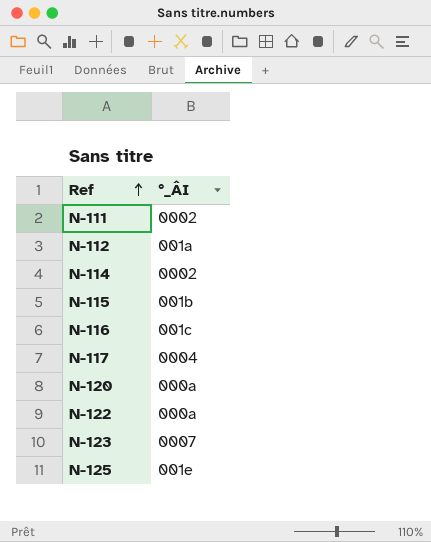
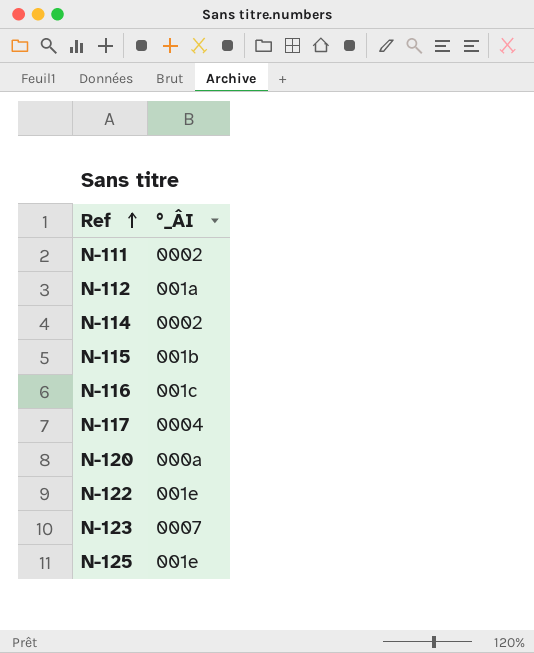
N-122 | °_ÂI: 000a -> 001e

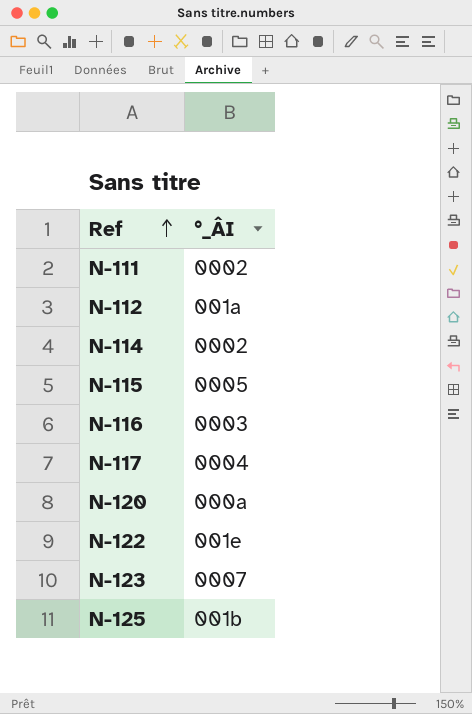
N-115 | °_ÂI: 001b -> 0005
N-116 | °_ÂI: 001c -> 0003
N-125 | °_ÂI: 001e -> 001b

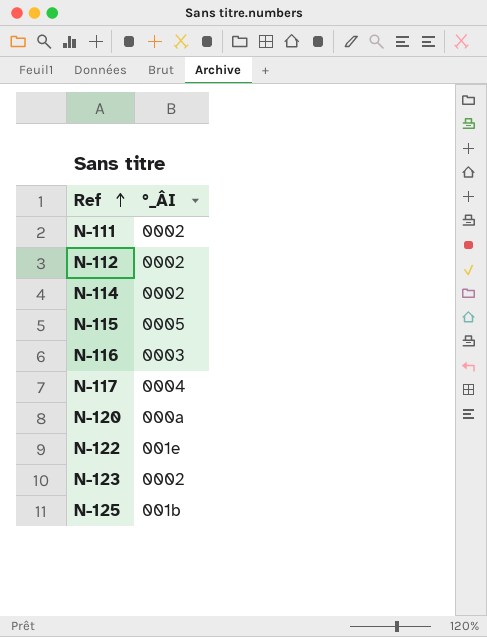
N-112 | °_ÂI: 001a -> 0002
N-123 | °_ÂI: 0007 -> 0002

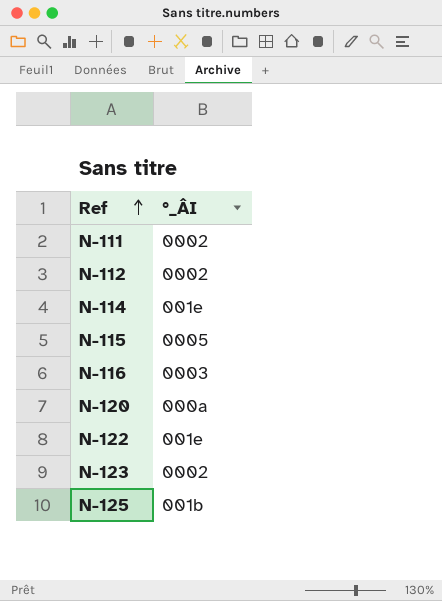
row N-117: 0004 -> none
N-114 | °_ÂI: 0002 -> 001e

